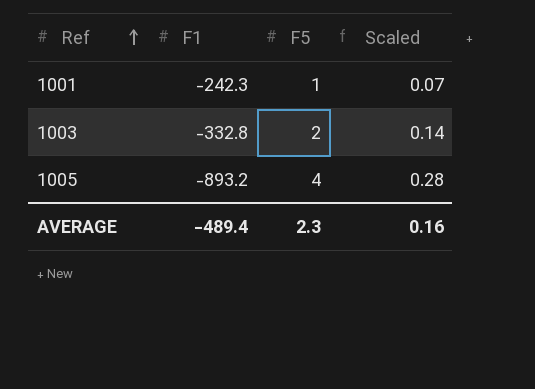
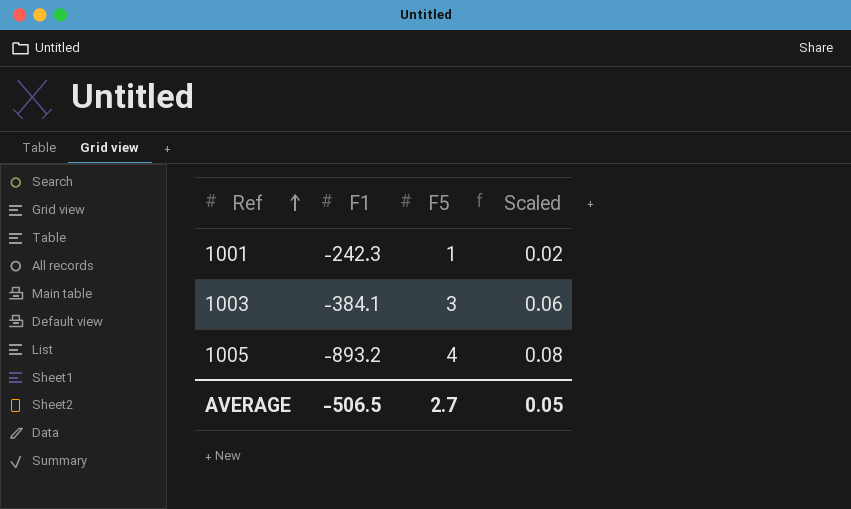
column Scaled | formula: [F5] * 0.07 -> [F5] * 0.02
1003 | F1: -332.8 -> -384.1
1003 | F5: 2 -> 3
AVERAGE | F1: -489.4 -> -506.5
AVERAGE | F5: 2.3 -> 2.7
AVERAGE | Scaled: 0.16 -> 0.05

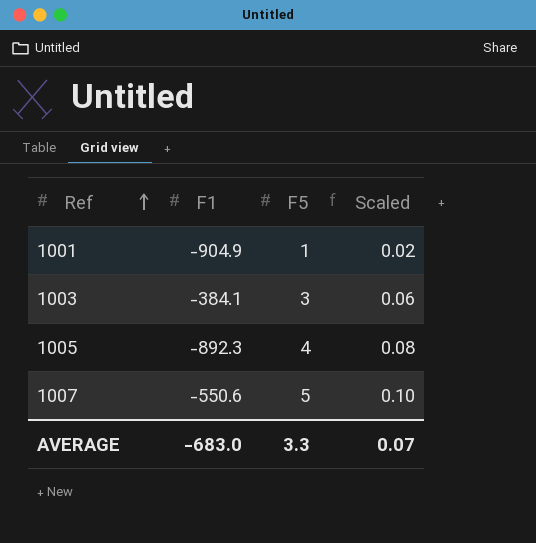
1001 | F1: -242.3 -> -904.9
1005 | F1: -893.2 -> -892.3
row 1007: none -> -550.6 | 5 | 0.10
AVERAGE | F1: -506.5 -> -683.0
AVERAGE | F5: 2.7 -> 3.3
AVERAGE | Scaled: 0.05 -> 0.07

